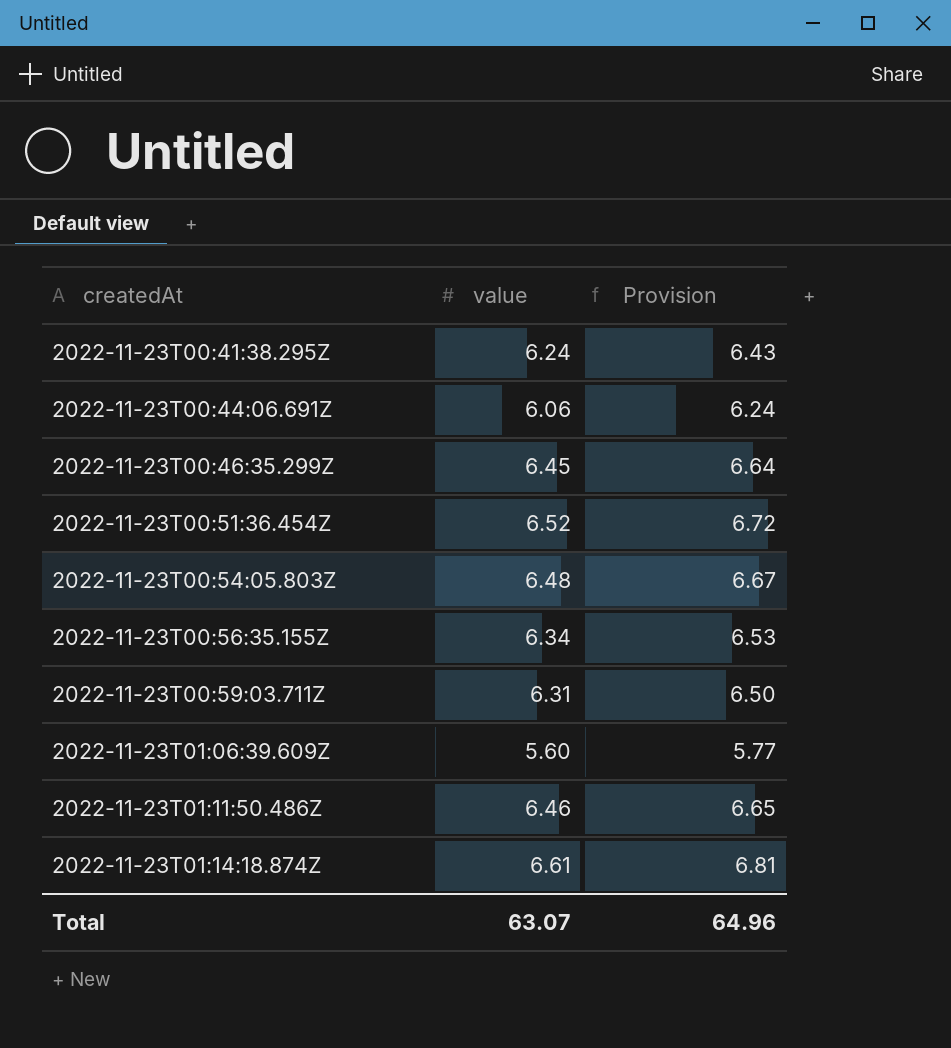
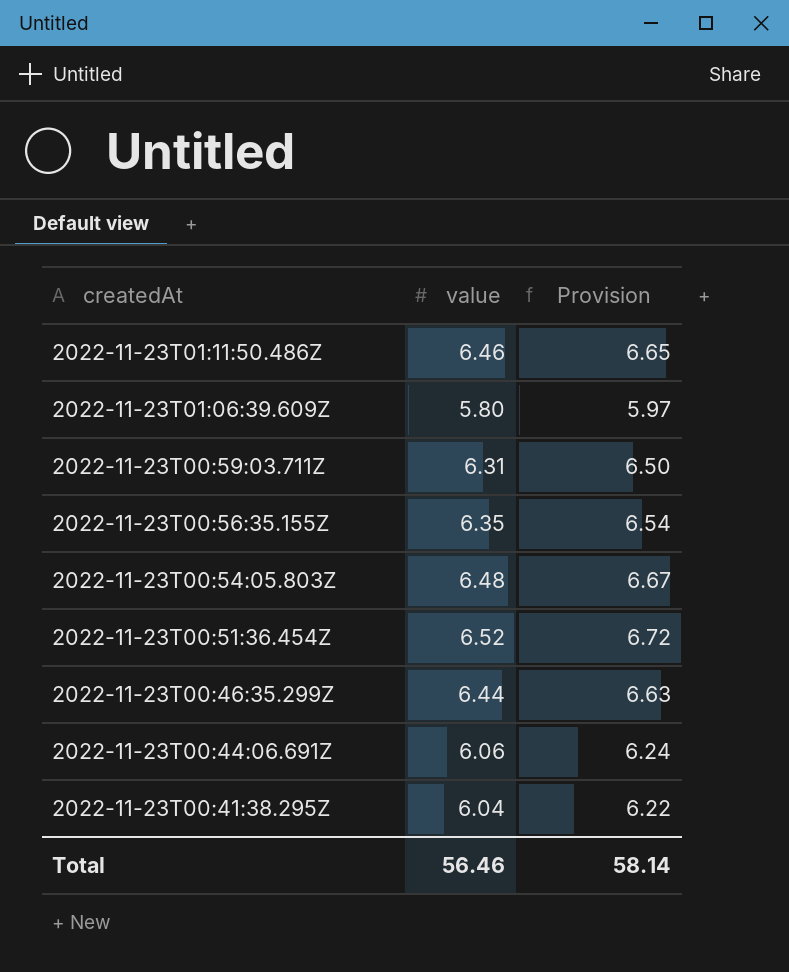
row order: createdAt ascending -> createdAt descending
row 2022-11-23T01:14:18.874Z: 6.61 | 6.81 -> none
2022-11-23T01:06:39.609Z | value: 5.60 -> 5.80
2022-11-23T01:06:39.609Z | Provision: 5.77 -> 5.97
2022-11-23T00:56:35.155Z | value: 6.34 -> 6.35
2022-11-23T00:56:35.155Z | Provision: 6.53 -> 6.54
2022-11-23T00:46:35.299Z | value: 6.45 -> 6.44
2022-11-23T00:46:35.299Z | Provision: 6.64 -> 6.63
2022-11-23T00:41:38.295Z | value: 6.24 -> 6.04
2022-11-23T00:41:38.295Z | Provision: 6.43 -> 6.22
Total | value: 63.07 -> 56.46
Total | Provision: 64.96 -> 58.14

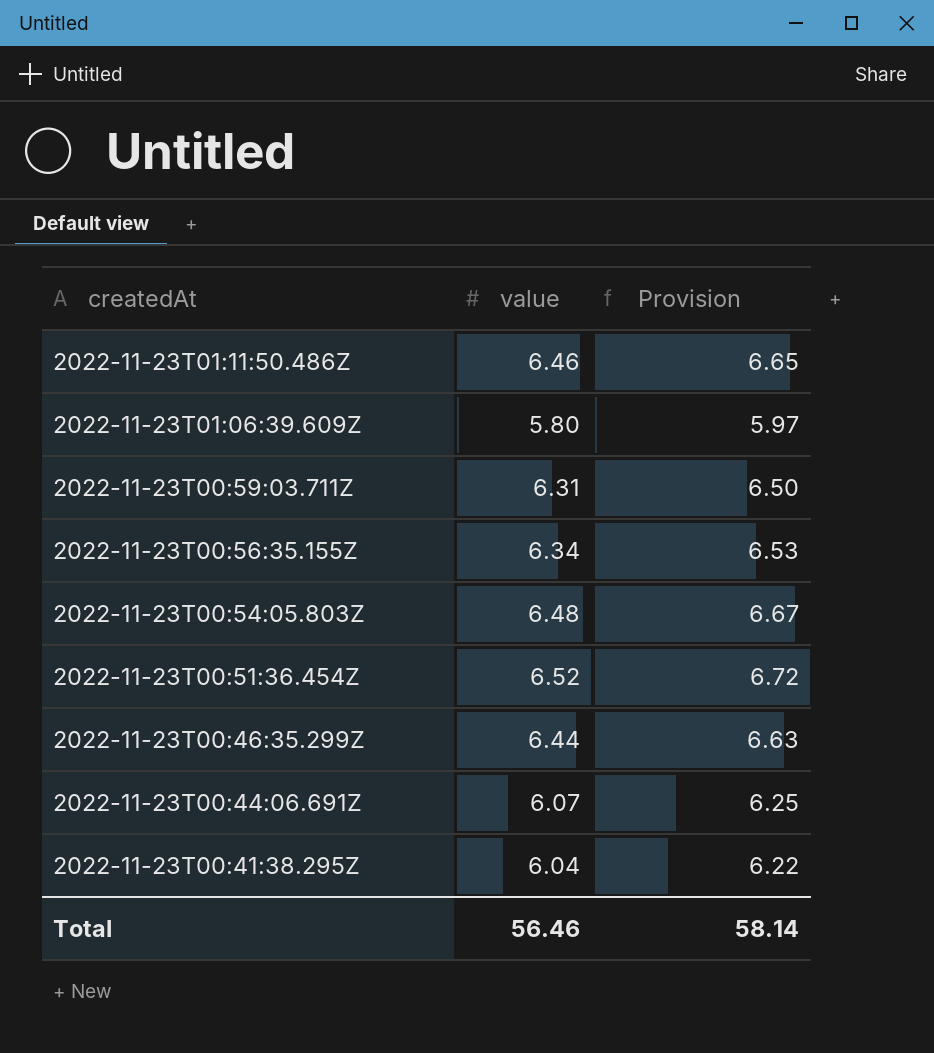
2022-11-23T00:56:35.155Z | value: 6.35 -> 6.34
2022-11-23T00:56:35.155Z | Provision: 6.54 -> 6.53
2022-11-23T00:44:06.691Z | value: 6.06 -> 6.07
2022-11-23T00:44:06.691Z | Provision: 6.24 -> 6.25

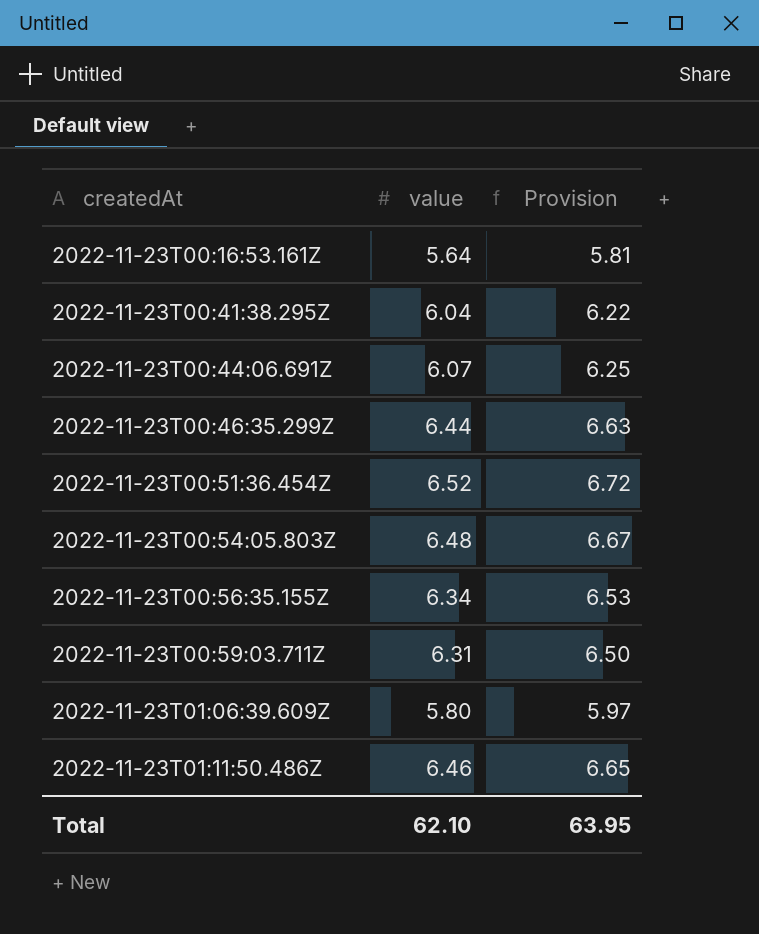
row order: createdAt descending -> createdAt ascending
row 2022-11-23T00:16:53.161Z: none -> 5.64 | 5.81
Total | value: 56.46 -> 62.10
Total | Provision: 58.14 -> 63.95

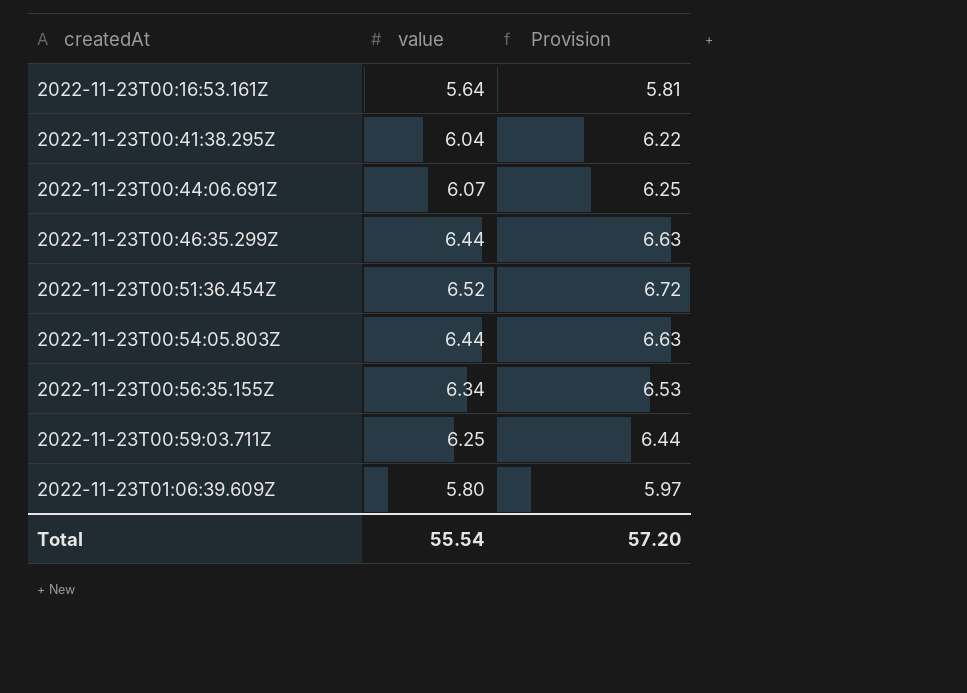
row 2022-11-23T01:11:50.486Z: 6.46 | 6.65 -> none
2022-11-23T00:54:05.803Z | value: 6.48 -> 6.44
2022-11-23T00:54:05.803Z | Provision: 6.67 -> 6.63
2022-11-23T00:59:03.711Z | value: 6.31 -> 6.25
2022-11-23T00:59:03.711Z | Provision: 6.50 -> 6.44
Total | value: 62.10 -> 55.54
Total | Provision: 63.95 -> 57.20

